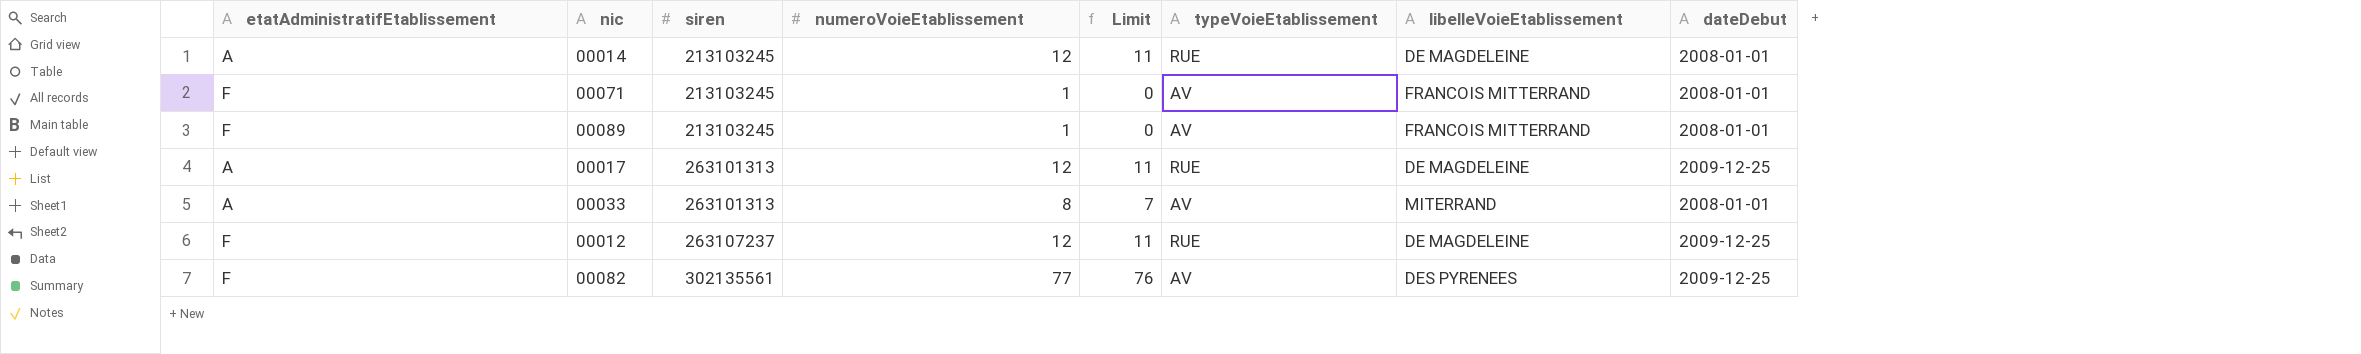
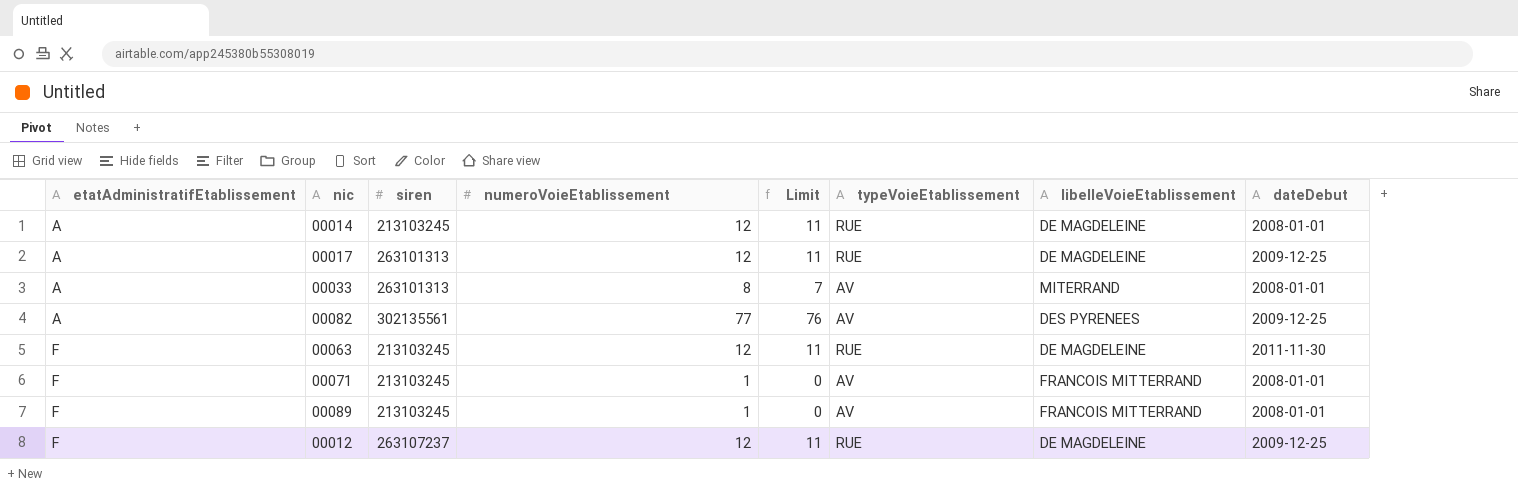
row order: siren ascending -> etatAdministratifEtablissement ascending
00082 | etatAdministratifEtablissement: F -> A
row 00063: none -> F | 213103245 | 12 | 11 | RUE | DE MAGDELEINE | 2011-11-30

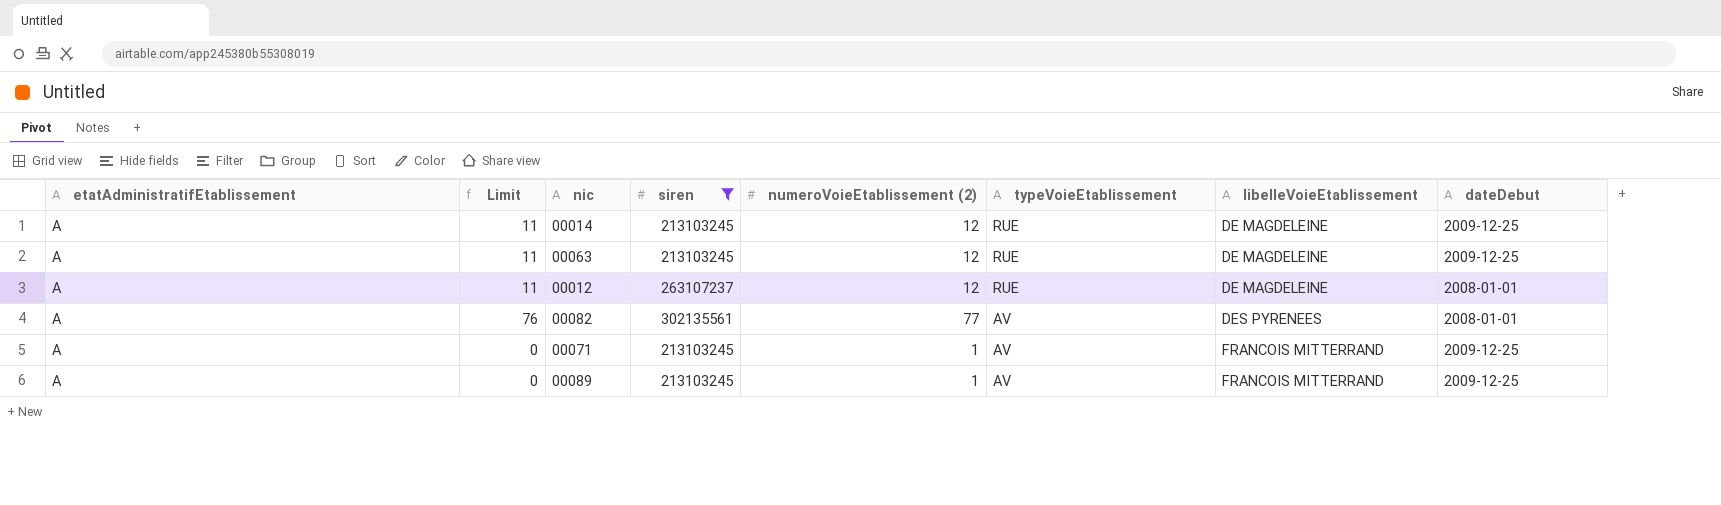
filter: none -> siren != 263101313
row order: etatAdministratifEtablissement ascending -> typeVoieEtablissement descending
column Limit | position: 5 -> 2
column name: numeroVoieEtablissement -> numeroVoieEtablissement (2)
00014 | dateDebut: 2008-01-01 -> 2009-12-25
00063 | etatAdministratifEtablissement: F -> A
00063 | dateDebut: 2011-11-30 -> 2009-12-25
00012 | etatAdministratifEtablissement: F -> A
00012 | dateDebut: 2009-12-25 -> 2008-01-01
00082 | dateDebut: 2009-12-25 -> 2008-01-01
00071 | etatAdministratifEtablissement: F -> A
00071 | dateDebut: 2008-01-01 -> 2009-12-25
00089 | etatAdministratifEtablissement: F -> A
00089 | dateDebut: 2008-01-01 -> 2009-12-25

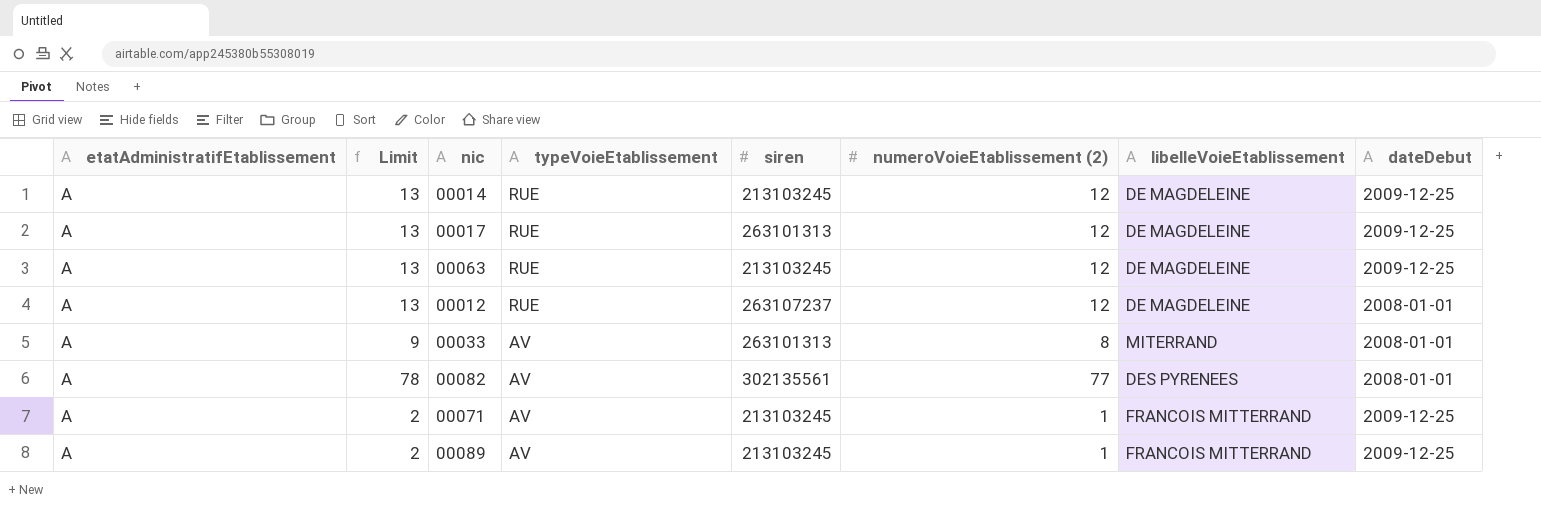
filter: siren != 263101313 -> none
column Limit | formula: [numeroVoieEtablissement (2)] - 1 -> [numeroVoieEtablissement (2)] + 1
column typeVoieEtablissement | position: 6 -> 4

